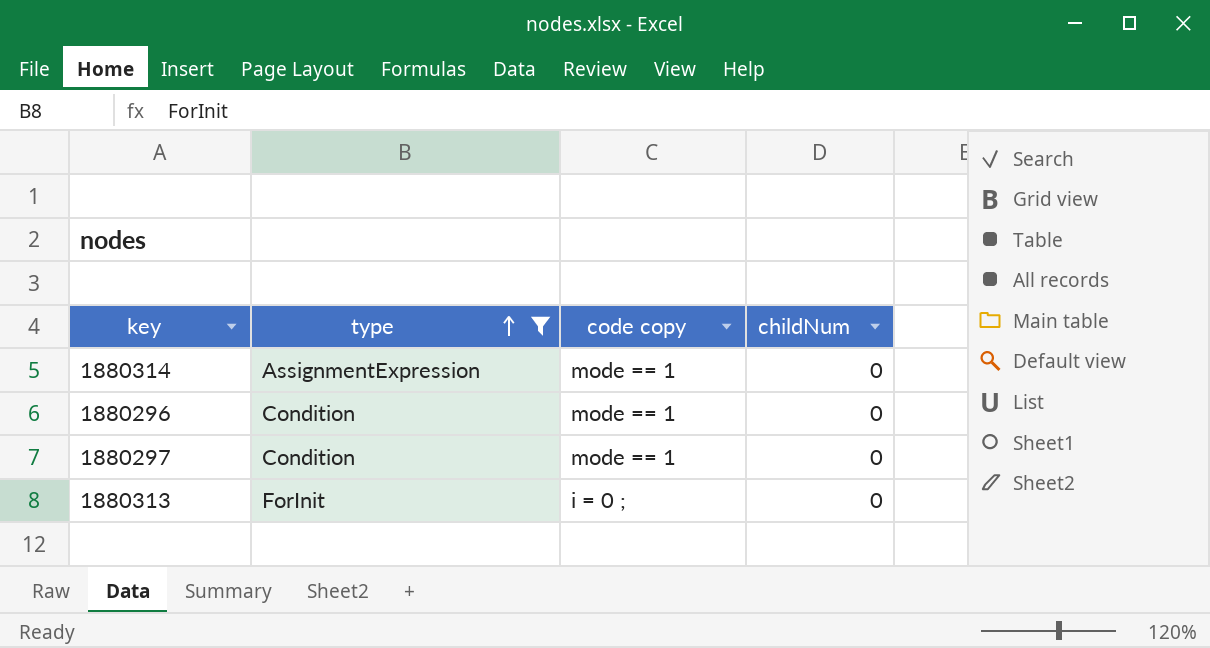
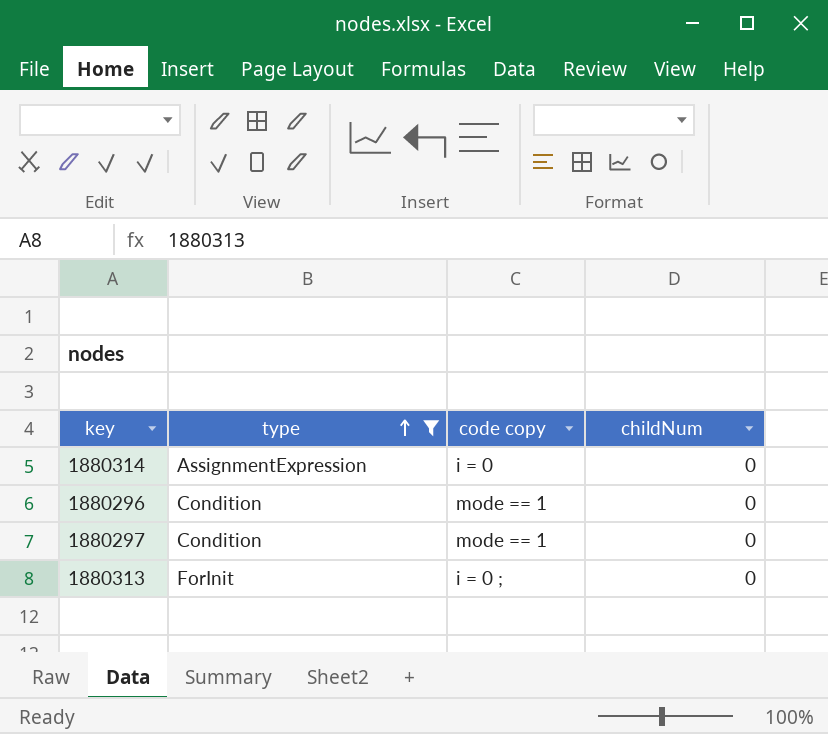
1880314 | code copy: mode == 1 -> i = 0

